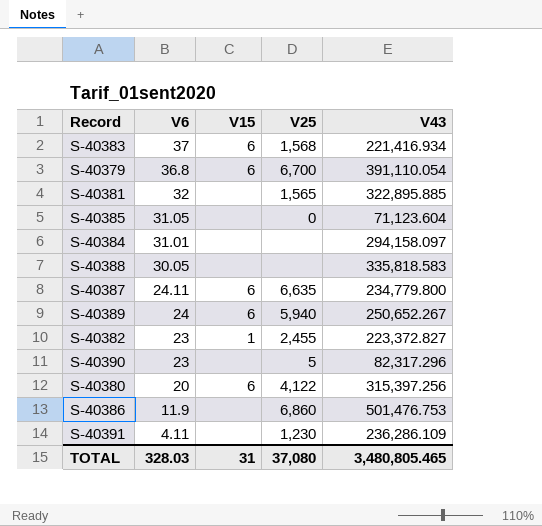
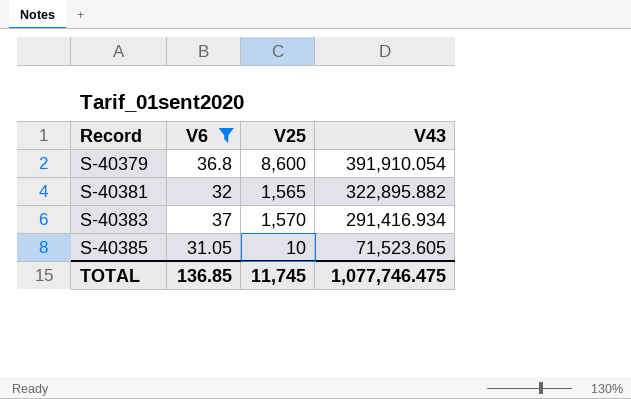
filter: none -> V6 >= 31.05
row order: V6 descending -> Record ascending
column V15 | position: 3 -> none
S-40379 | V25: 6,700 -> 8,600
S-40379 | V43: 391,110.054 -> 391,910.054
S-40381 | V43: 322,895.885 -> 322,895.882
S-40383 | V25: 1,568 -> 1,570
S-40383 | V43: 221,416.934 -> 291,416.934
S-40385 | V25: 0 -> 10
S-40385 | V43: 71,123.604 -> 71,523.605
TOTAL | V6: 328.03 -> 136.85
TOTAL | V25: 37,080 -> 11,745
TOTAL | V43: 3,480,805.465 -> 1,077,746.475

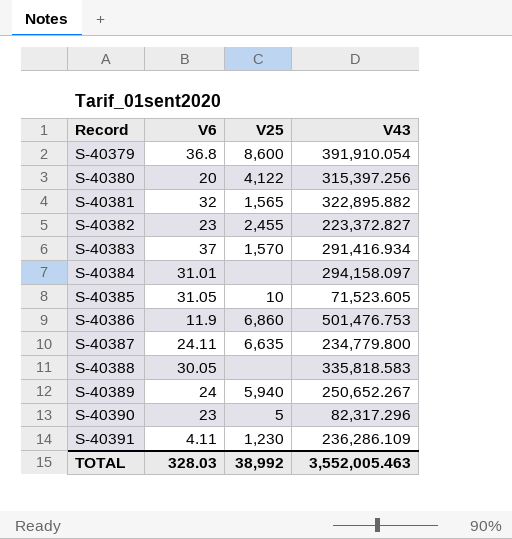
filter: V6 >= 31.05 -> none
TOTAL | V6: 136.85 -> 328.03
TOTAL | V25: 11,745 -> 38,992
TOTAL | V43: 1,077,746.475 -> 3,552,005.463

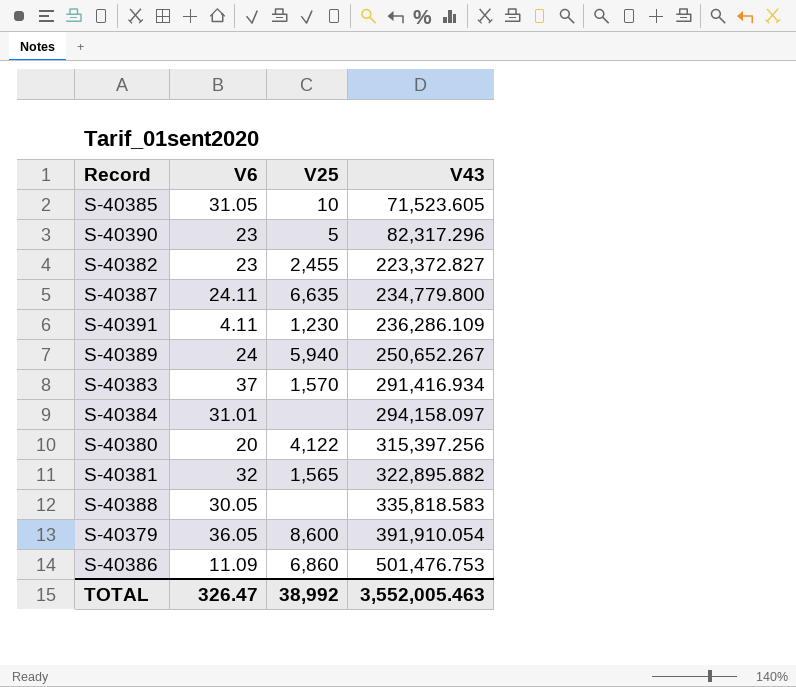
row order: Record ascending -> V43 ascending
S-40379 | V6: 36.8 -> 36.05
S-40386 | V6: 11.9 -> 11.09
TOTAL | V6: 328.03 -> 326.47

